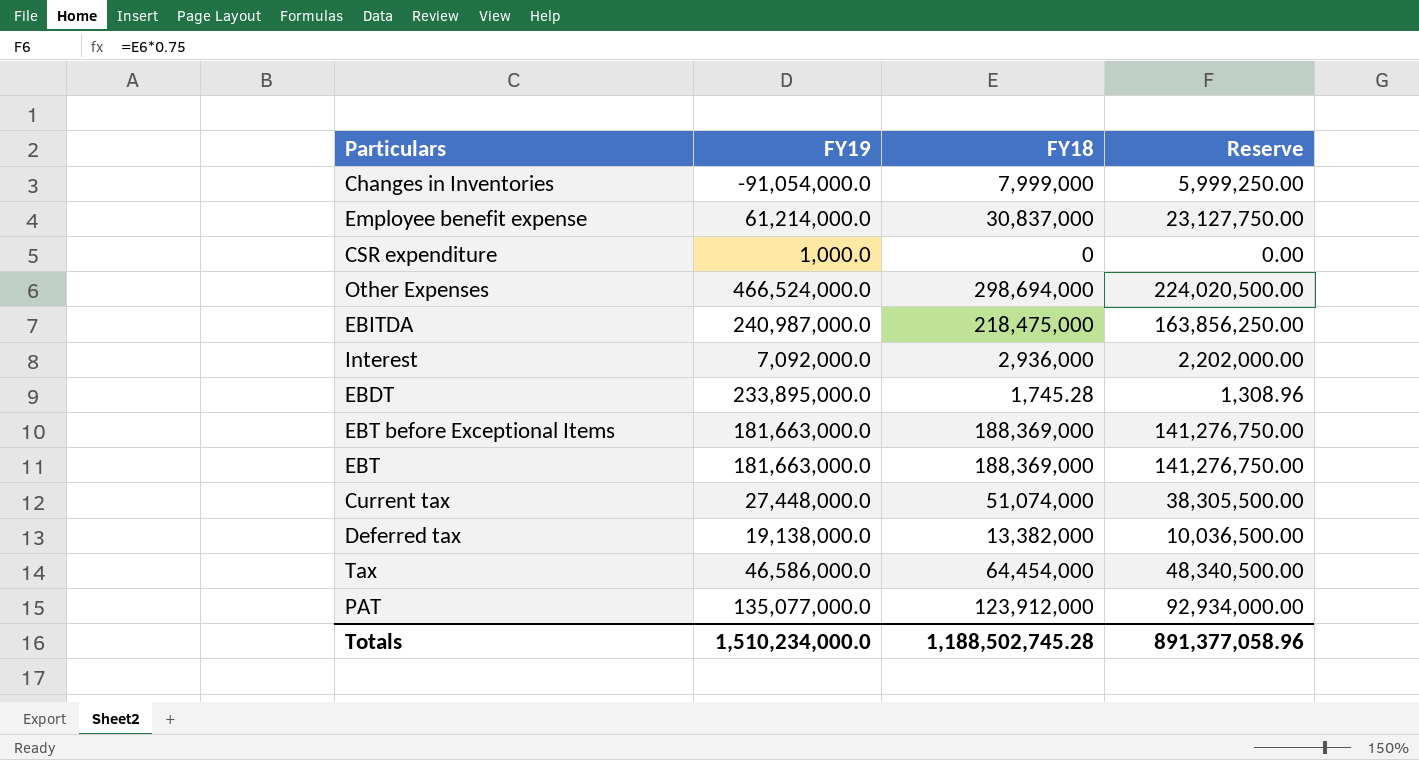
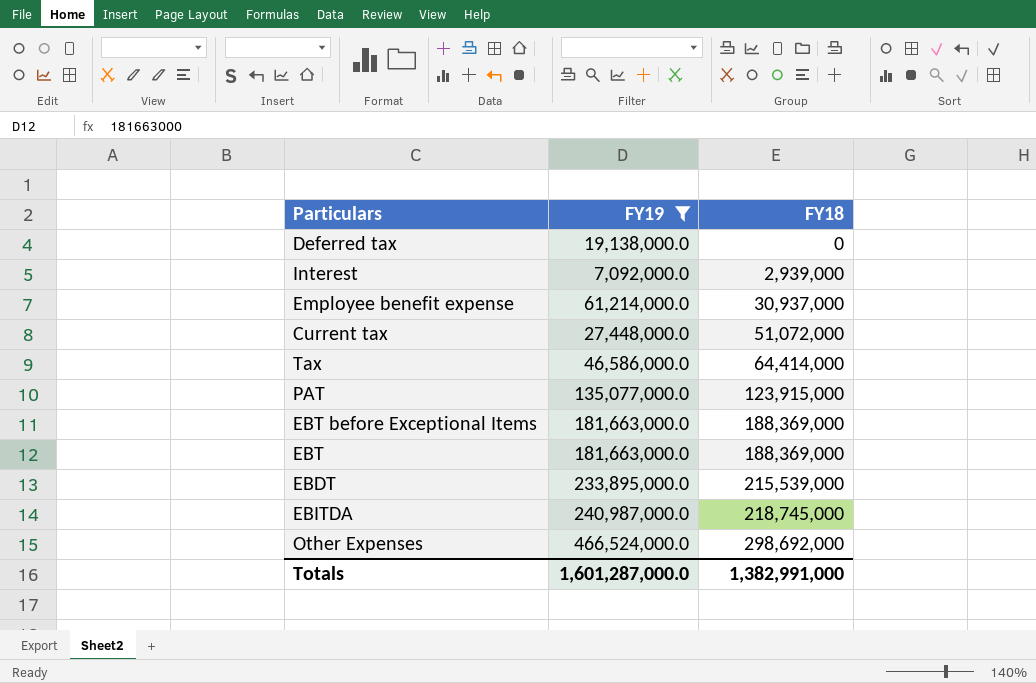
filter: none -> FY19 >= 7,092,000.0
row order: none -> FY18 ascending
column Reserve | formula: [FY18] * 0.75 -> none
Deferred tax | FY18: 13,382,000 -> 0
Interest | FY18: 2,936,000 -> 2,939,000
Employee benefit expense | FY18: 30,837,000 -> 30,937,000
Current tax | FY18: 51,074,000 -> 51,072,000
Tax | FY18: 64,454,000 -> 64,414,000
PAT | FY18: 123,912,000 -> 123,915,000
EBDT | FY18: 1,745.28 -> 215,539,000
EBITDA | FY18: 218,475,000 -> 218,745,000
Other Expenses | FY18: 298,694,000 -> 298,692,000
Totals | FY19: 1,510,234,000.0 -> 1,601,287,000.0
Totals | FY18: 1,188,502,745.28 -> 1,382,991,000

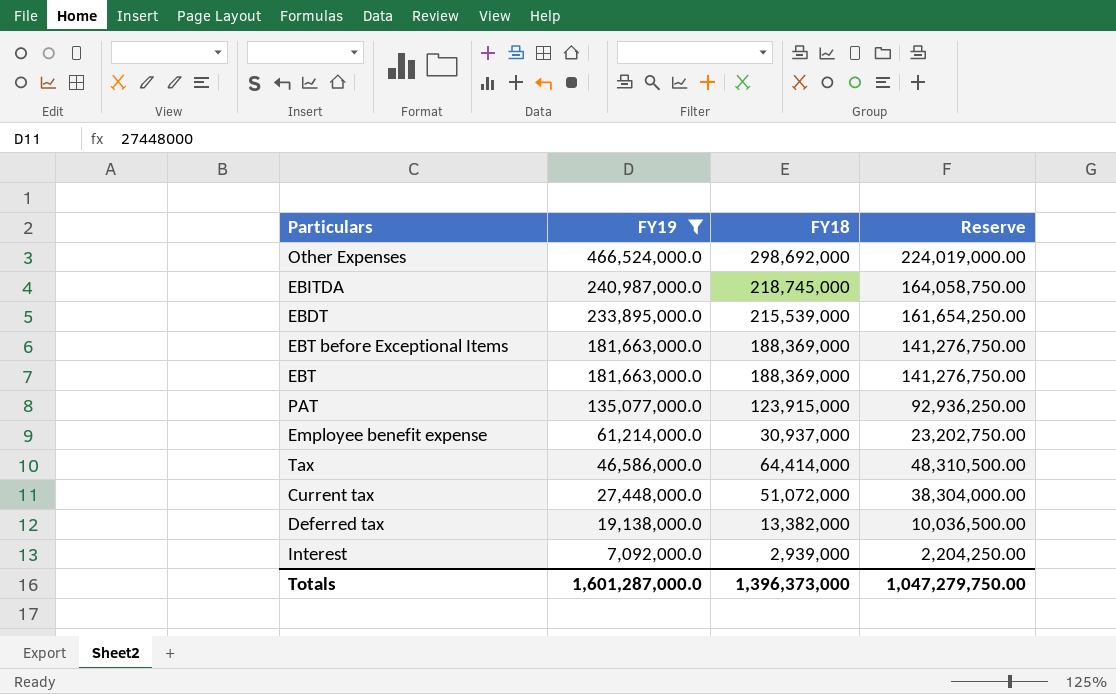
row order: FY18 ascending -> FY19 descending
column Reserve | formula: none -> [FY18] * 0.75
Deferred tax | FY18: 0 -> 13,382,000
Totals | FY18: 1,382,991,000 -> 1,396,373,000

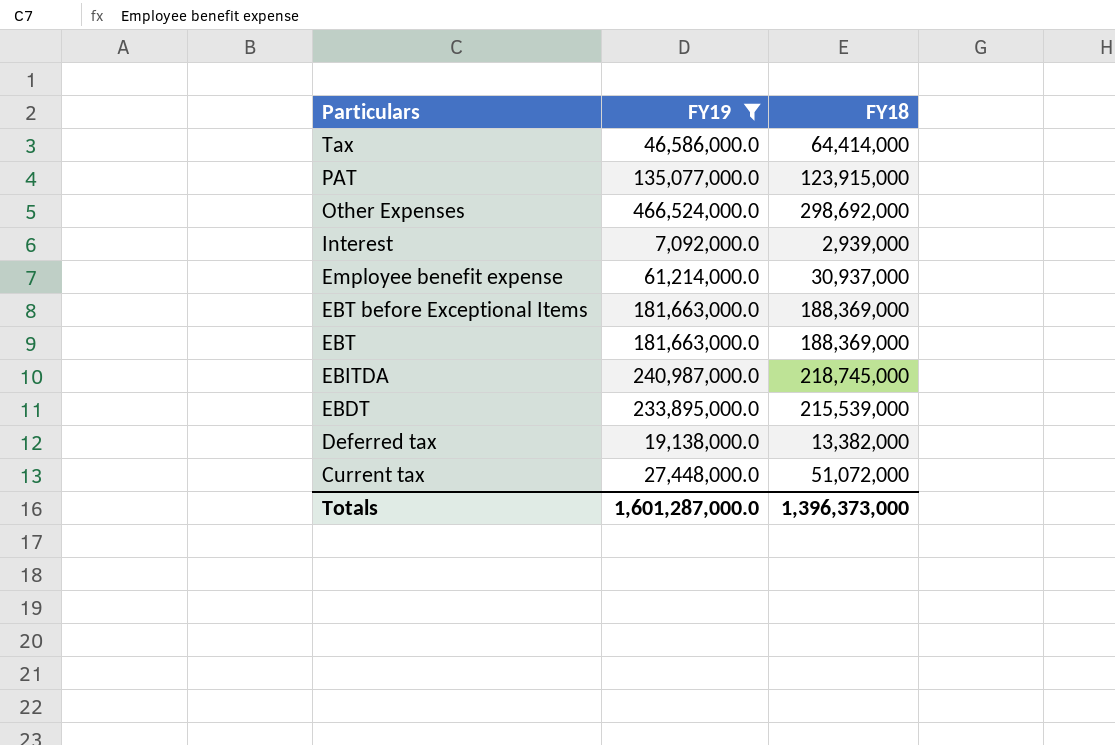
row order: FY19 descending -> Particulars descending
column Reserve | formula: [FY18] * 0.75 -> none

